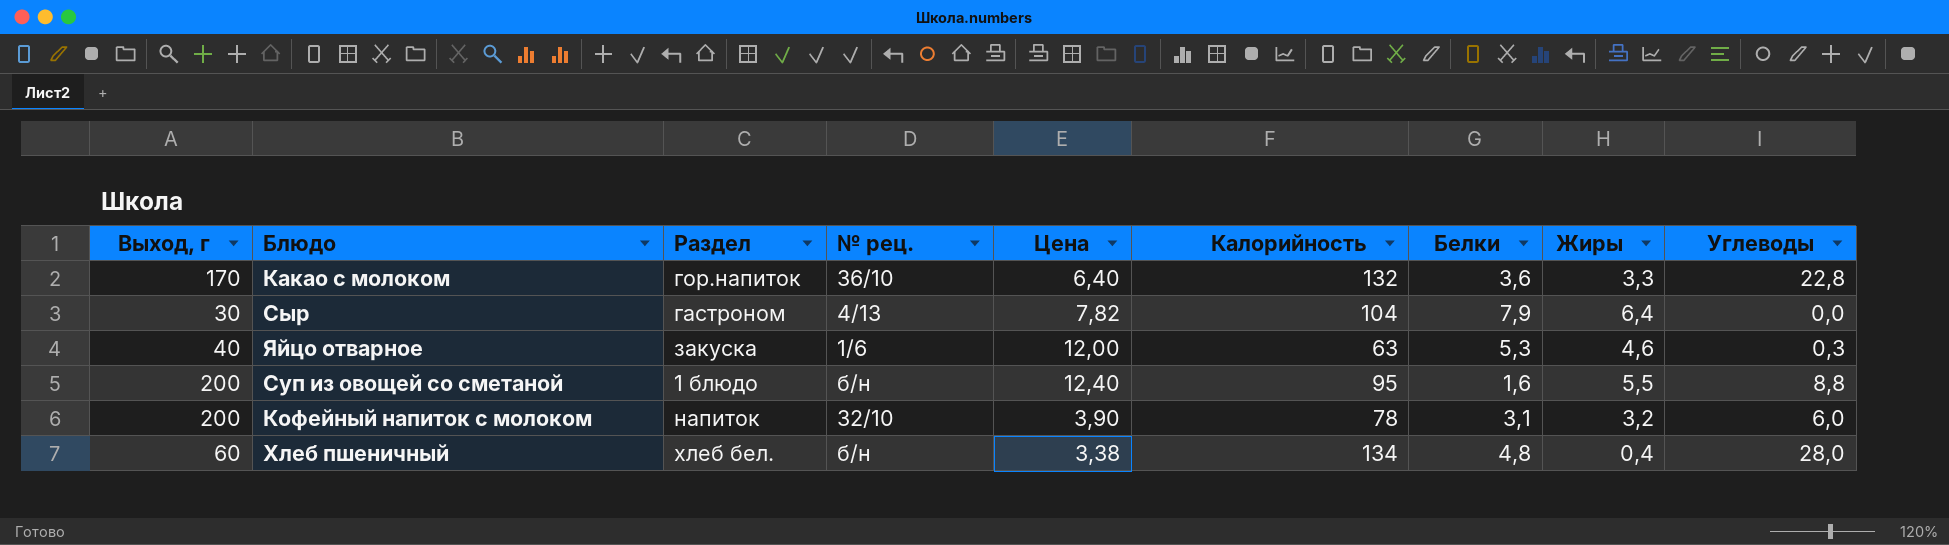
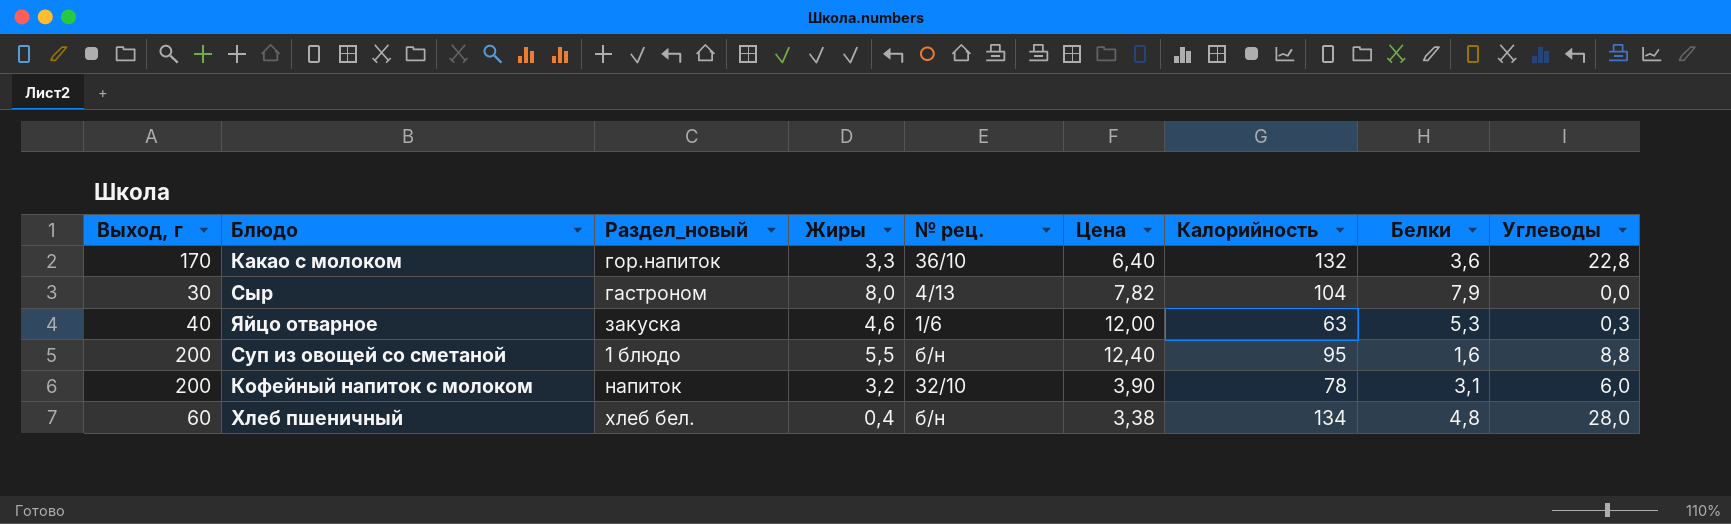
column name: Раздел -> Раздел_новый
column Жиры | position: 8 -> 4
Сыр | Жиры: 6,4 -> 8,0

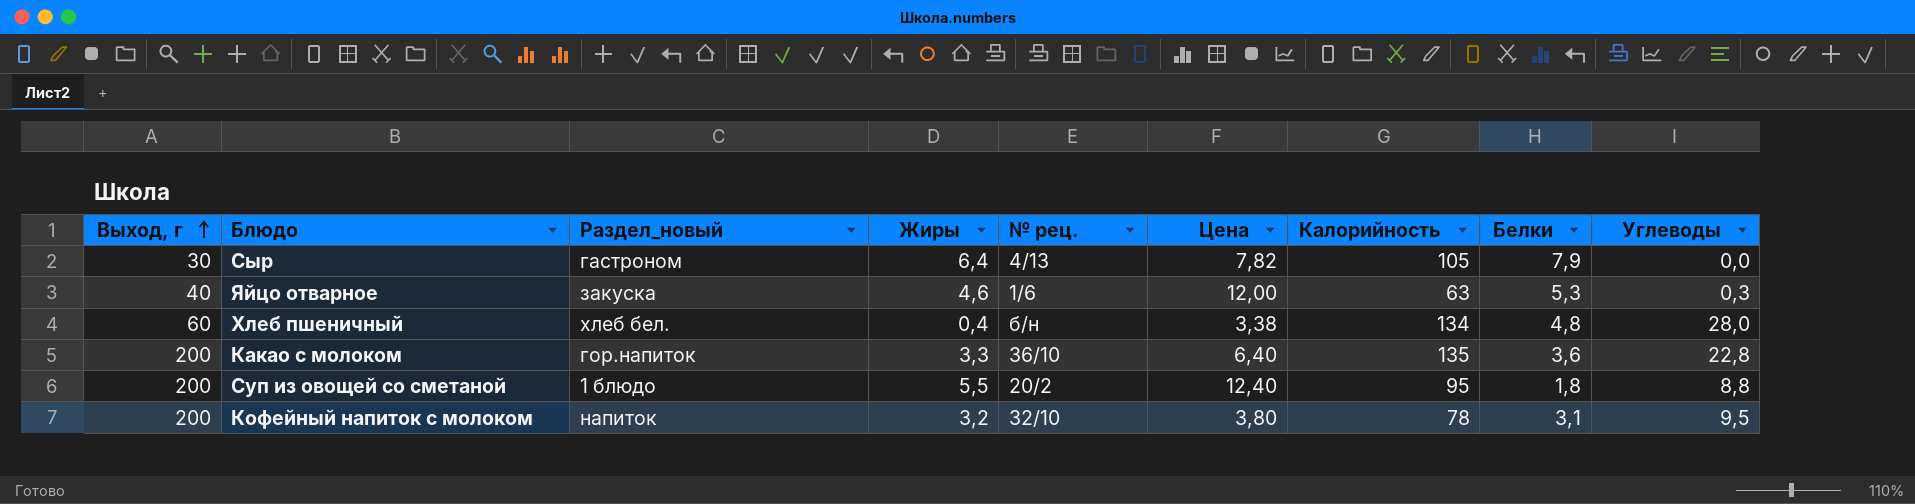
row order: none -> Выход, г ascending
Сыр | Жиры: 8,0 -> 6,4
Сыр | Калорийность: 104 -> 105
Какао с молоком | Выход, г: 170 -> 200
Какао с молоком | Калорийность: 132 -> 135
Суп из овощей со сметаной | № рец.: б/н -> 20/2
Суп из овощей со сметаной | Белки: 1,6 -> 1,8
Кофейный напиток с молоком | Цена: 3,90 -> 3,80
Кофейный напиток с молоком | Углеводы: 6,0 -> 9,5

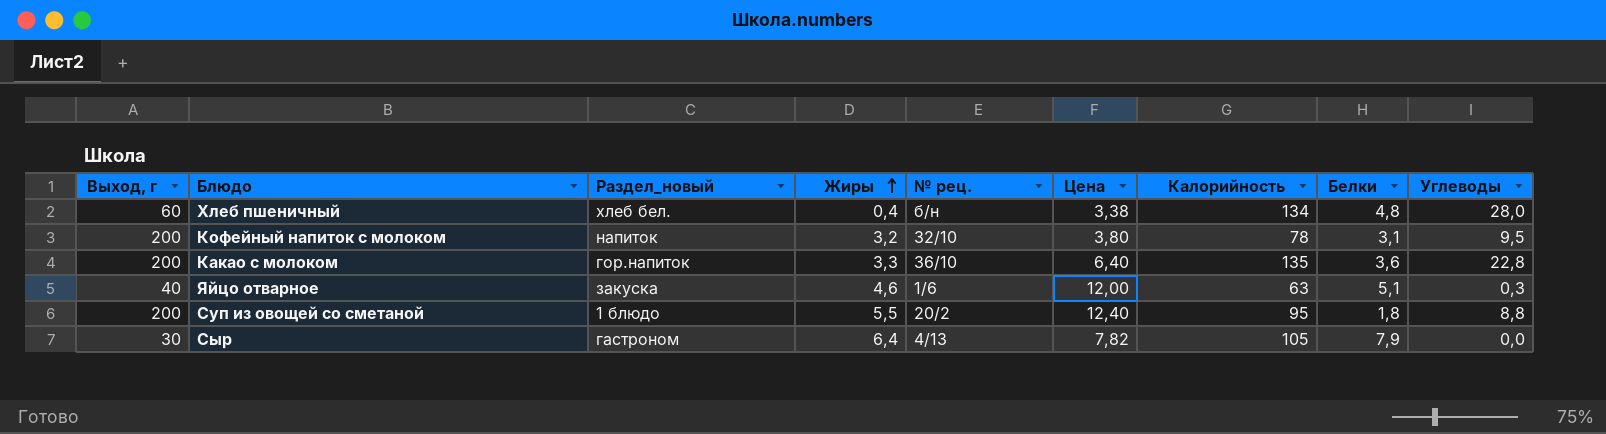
row order: Выход, г ascending -> Жиры ascending
Яйцо отварное | Белки: 5,3 -> 5,1

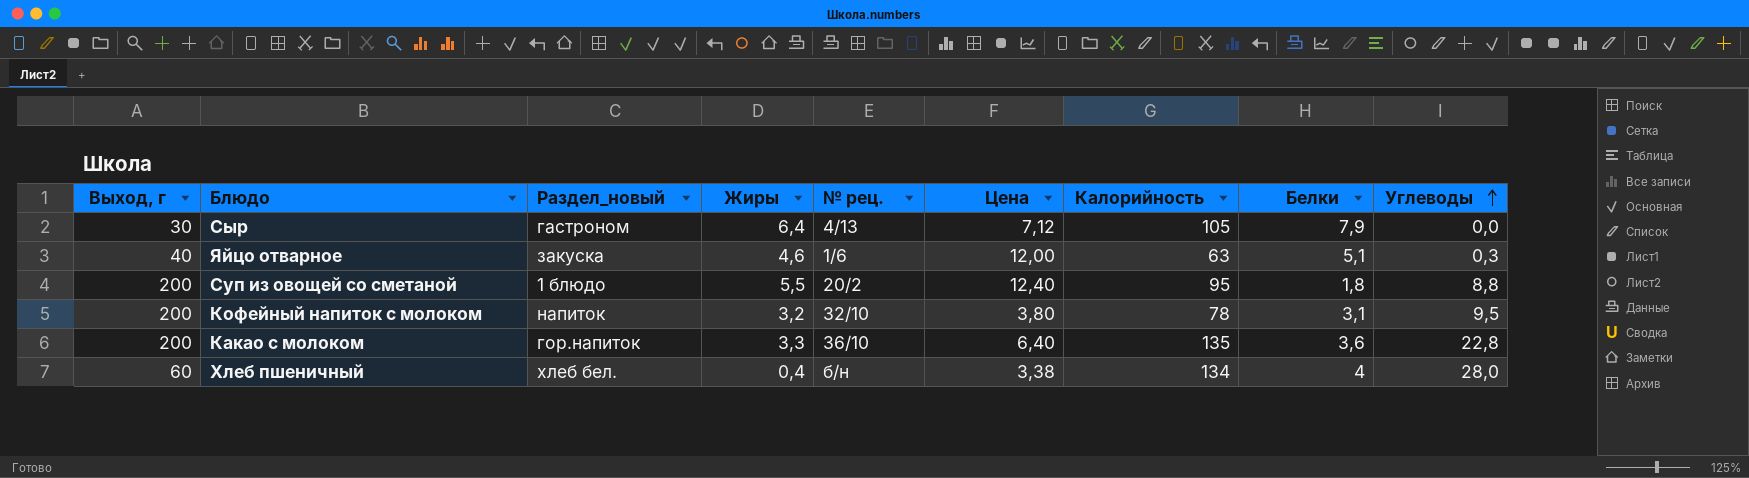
row order: Жиры ascending -> Углеводы ascending
Сыр | Цена: 7,82 -> 7,12
Хлеб пшеничный | Белки: 4,8 -> 4

